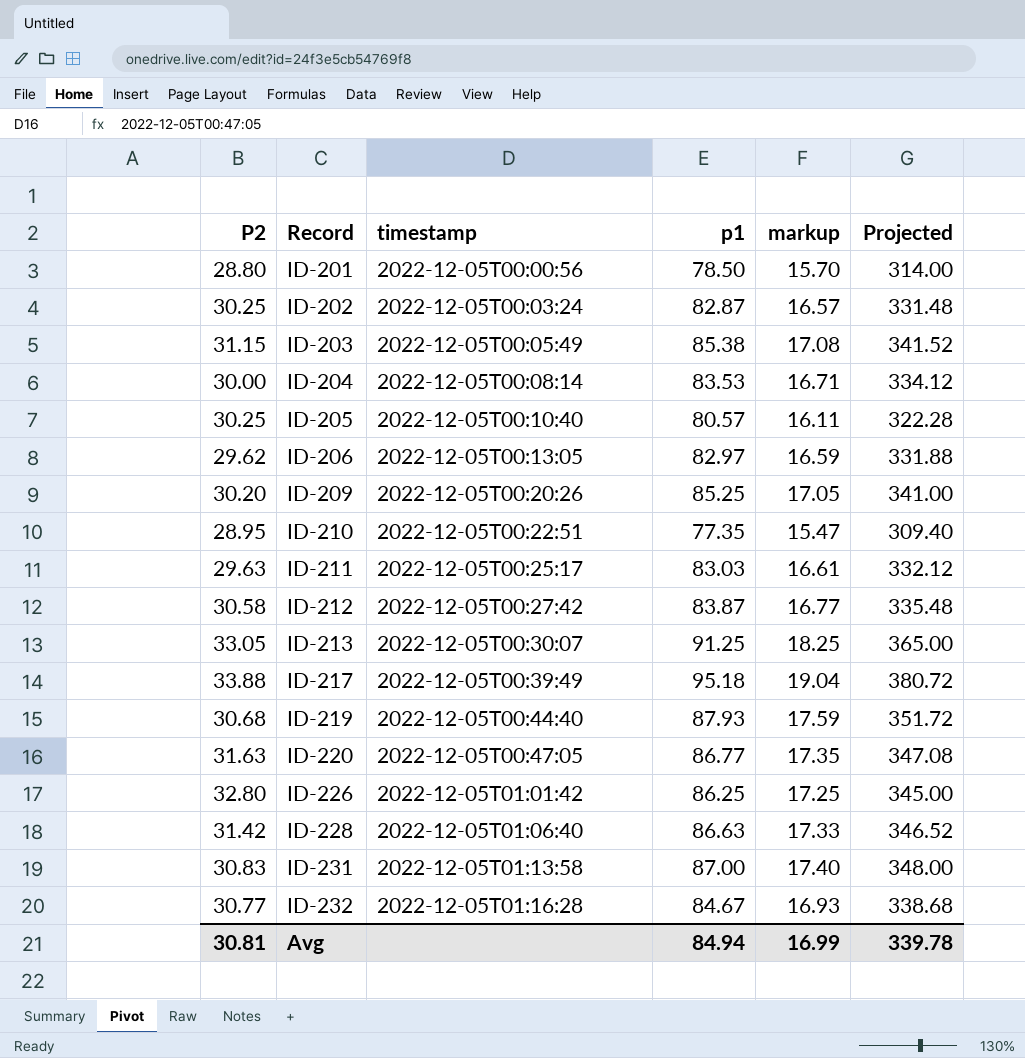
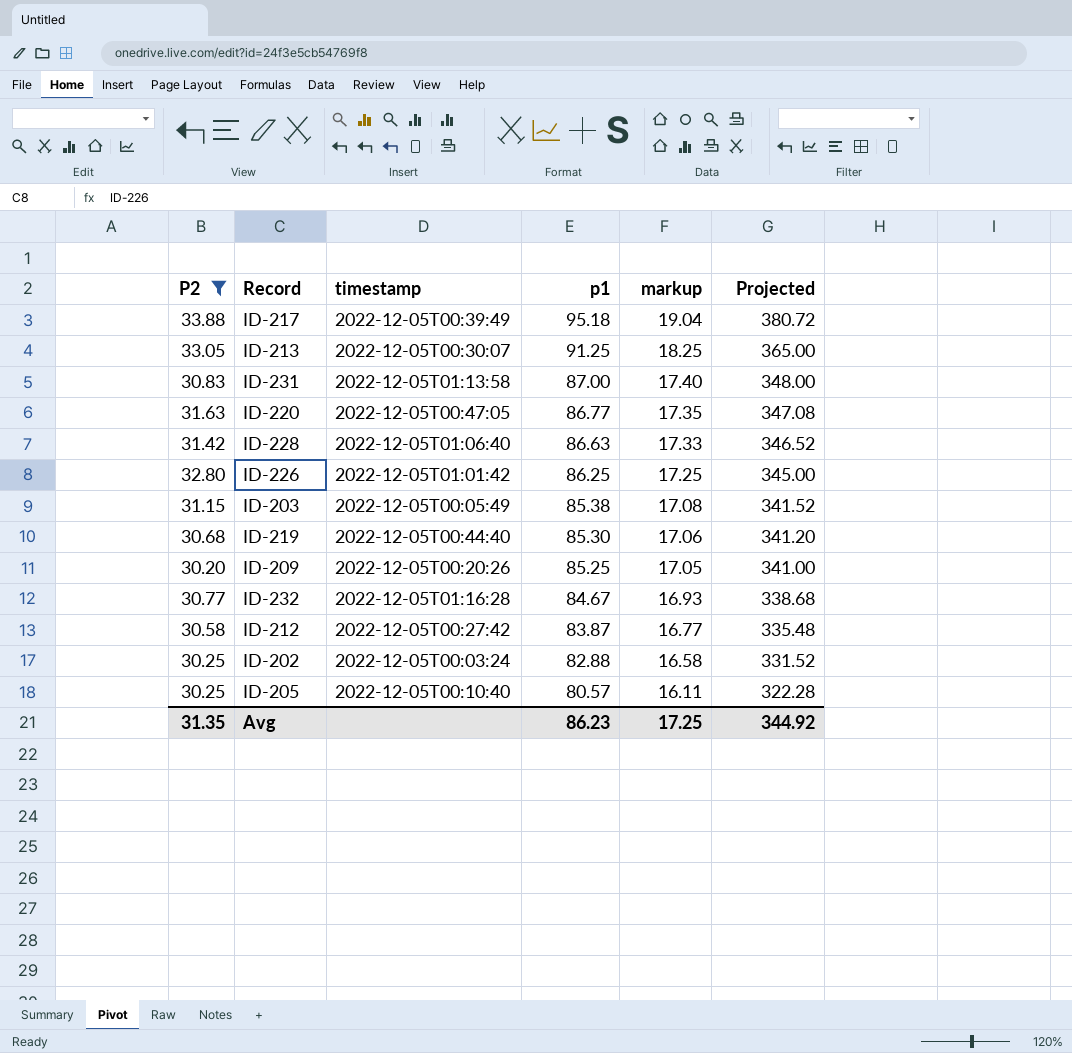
filter: none -> P2 >= 30.20
row order: Record ascending -> p1 descending
ID-219 | p1: 87.93 -> 85.30
ID-219 | markup: 17.59 -> 17.06
ID-219 | Projected: 351.72 -> 341.20
ID-202 | p1: 82.87 -> 82.88
ID-202 | markup: 16.57 -> 16.58
ID-202 | Projected: 331.48 -> 331.52
Avg | P2: 30.81 -> 31.35
Avg | p1: 84.94 -> 86.23
Avg | markup: 16.99 -> 17.25
Avg | Projected: 339.78 -> 344.92

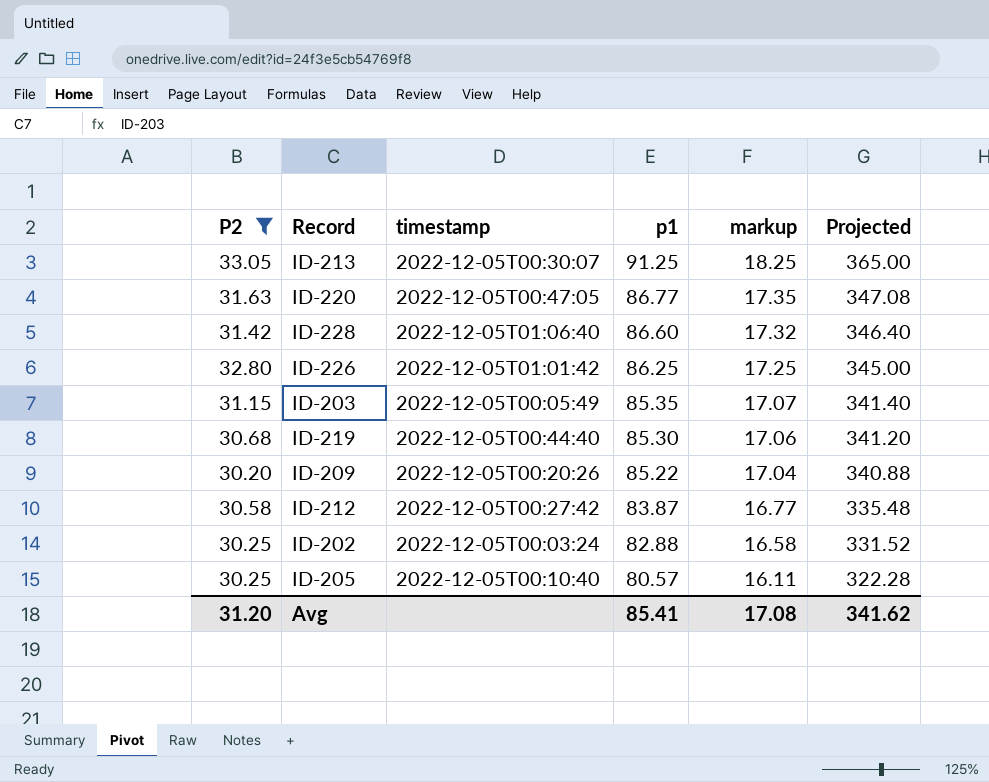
row ID-217: 33.88 | 2022-12-05T00:39:49 | 95.18 | 19.04 | 380.72 -> none
row ID-231: 30.83 | 2022-12-05T01:13:58 | 87.00 | 17.40 | 348.00 -> none
row ID-232: 30.77 | 2022-12-05T01:16:28 | 84.67 | 16.93 | 338.68 -> none
ID-228 | p1: 86.63 -> 86.60
ID-228 | markup: 17.33 -> 17.32
ID-228 | Projected: 346.52 -> 346.40
ID-203 | p1: 85.38 -> 85.35
ID-203 | markup: 17.08 -> 17.07
ID-203 | Projected: 341.52 -> 341.40
ID-209 | p1: 85.25 -> 85.22
ID-209 | markup: 17.05 -> 17.04
ID-209 | Projected: 341.00 -> 340.88
Avg | P2: 31.35 -> 31.20
Avg | p1: 86.23 -> 85.41
Avg | markup: 17.25 -> 17.08
Avg | Projected: 344.92 -> 341.62

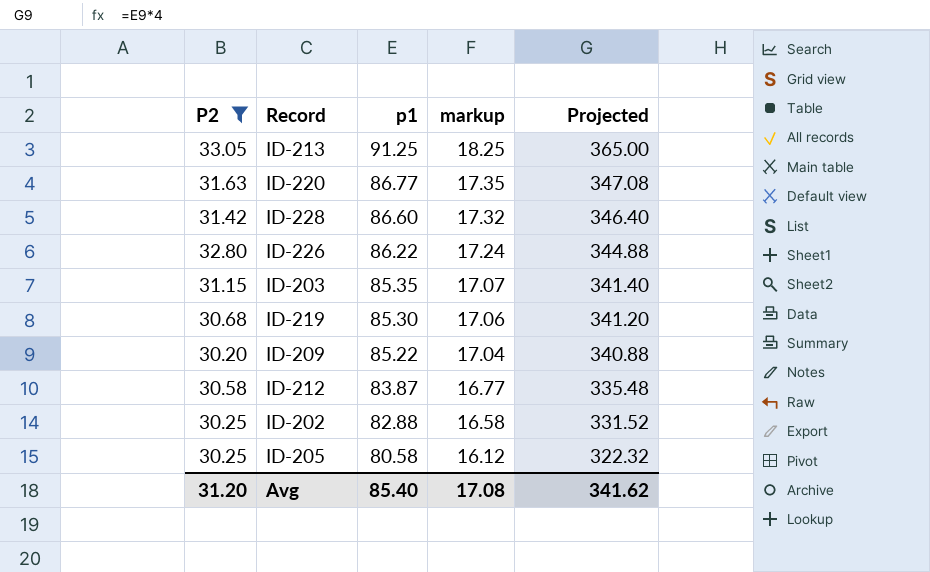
column timestamp | position: 3 -> none
ID-226 | p1: 86.25 -> 86.22
ID-226 | markup: 17.25 -> 17.24
ID-226 | Projected: 345.00 -> 344.88
ID-205 | p1: 80.57 -> 80.58
ID-205 | markup: 16.11 -> 16.12
ID-205 | Projected: 322.28 -> 322.32
Avg | p1: 85.41 -> 85.40

